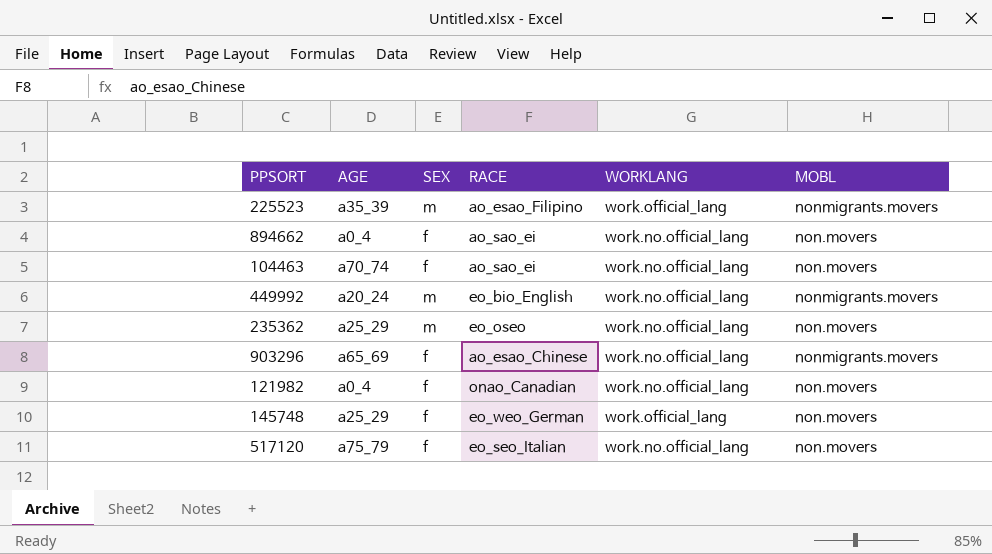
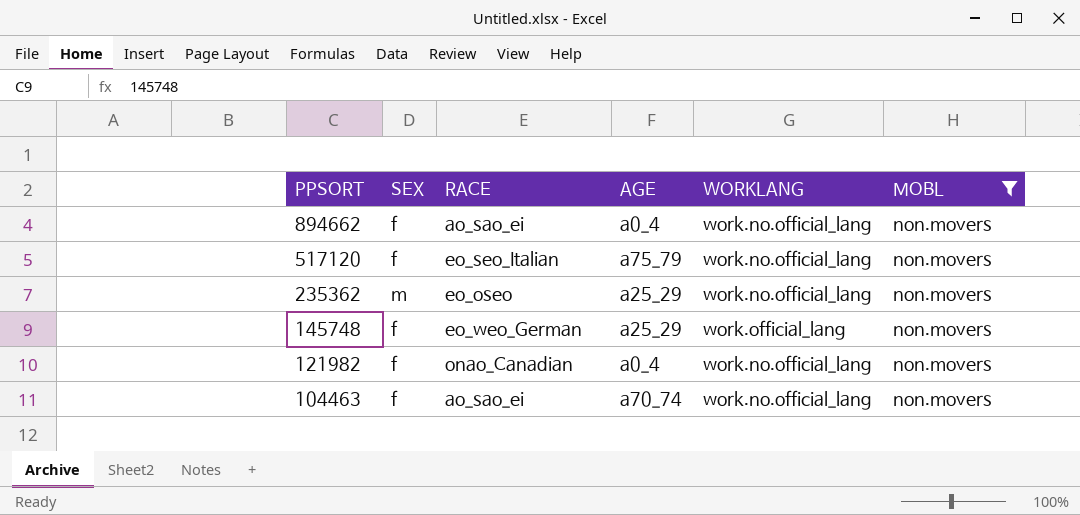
filter: none -> MOBL = non.movers
row order: none -> PPSORT descending
column AGE | position: 2 -> 4

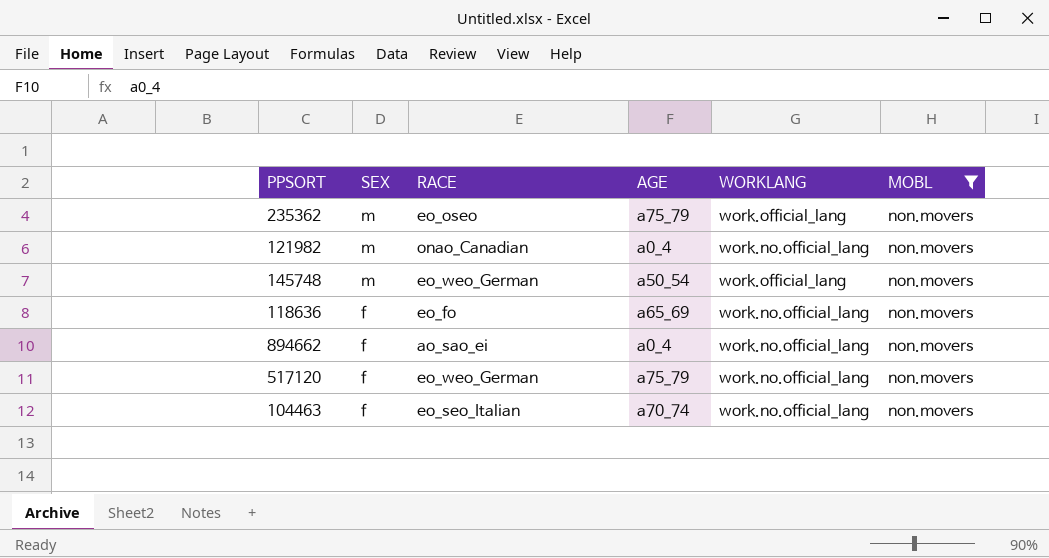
row order: PPSORT descending -> SEX descending
235362 | AGE: a25_29 -> a75_79
235362 | WORKLANG: work.no.official_lang -> work.official_lang
121982 | SEX: f -> m
145748 | SEX: f -> m
145748 | AGE: a25_29 -> a50_54
row 118636: none -> f | eo_fo | a65_69 | work.no.official_lang | non.movers
517120 | RACE: eo_seo_Italian -> eo_weo_German
104463 | RACE: ao_sao_ei -> eo_seo_Italian

